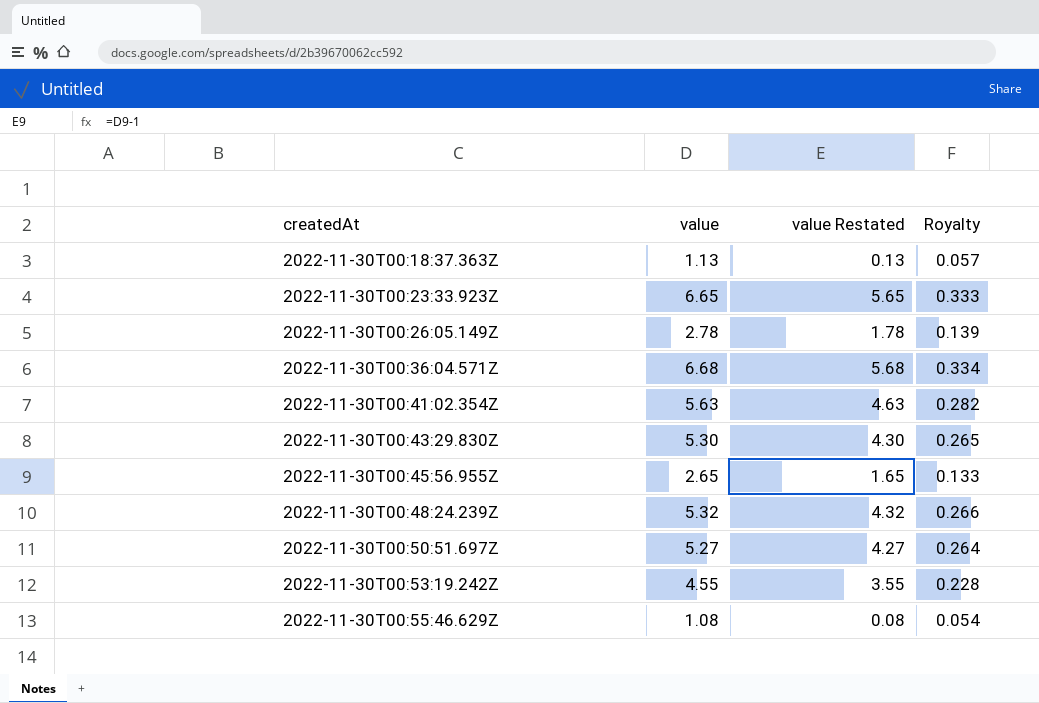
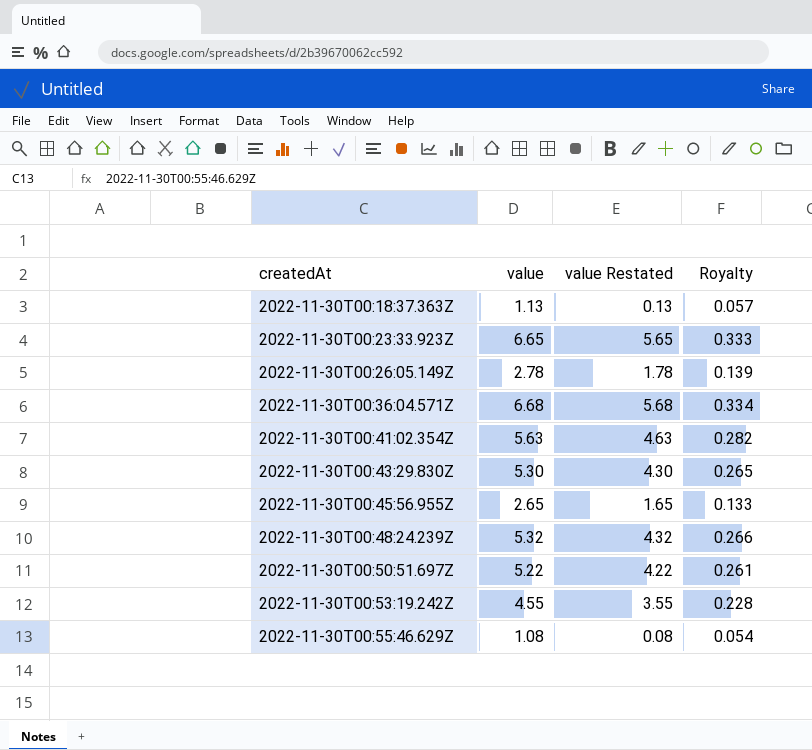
2022-11-30T00:50:51.697Z | value: 5.27 -> 5.22
2022-11-30T00:50:51.697Z | value Restated: 4.27 -> 4.22
2022-11-30T00:50:51.697Z | Royalty: 0.264 -> 0.261

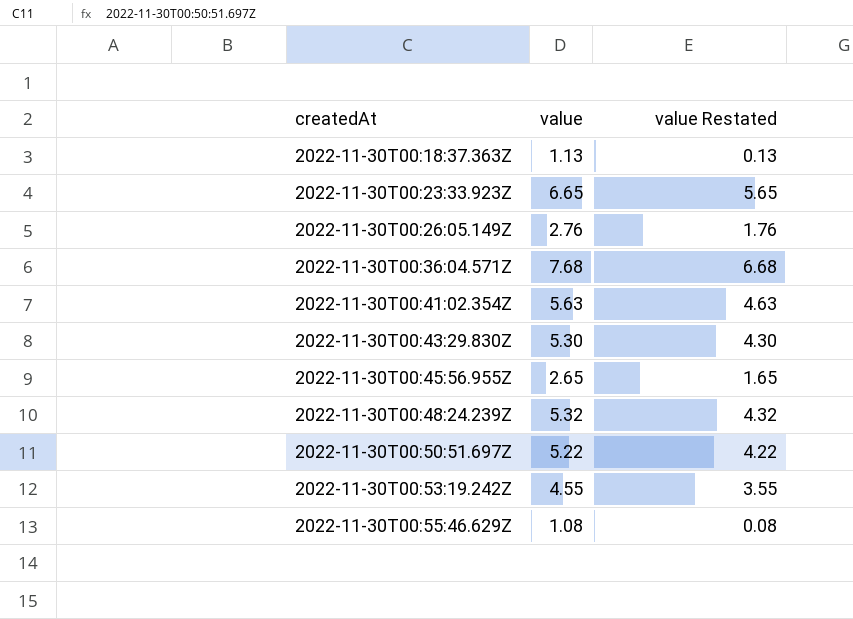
column Royalty | formula: [value] * 0.05 -> none
2022-11-30T00:26:05.149Z | value: 2.78 -> 2.76
2022-11-30T00:26:05.149Z | value Restated: 1.78 -> 1.76
2022-11-30T00:36:04.571Z | value: 6.68 -> 7.68
2022-11-30T00:36:04.571Z | value Restated: 5.68 -> 6.68

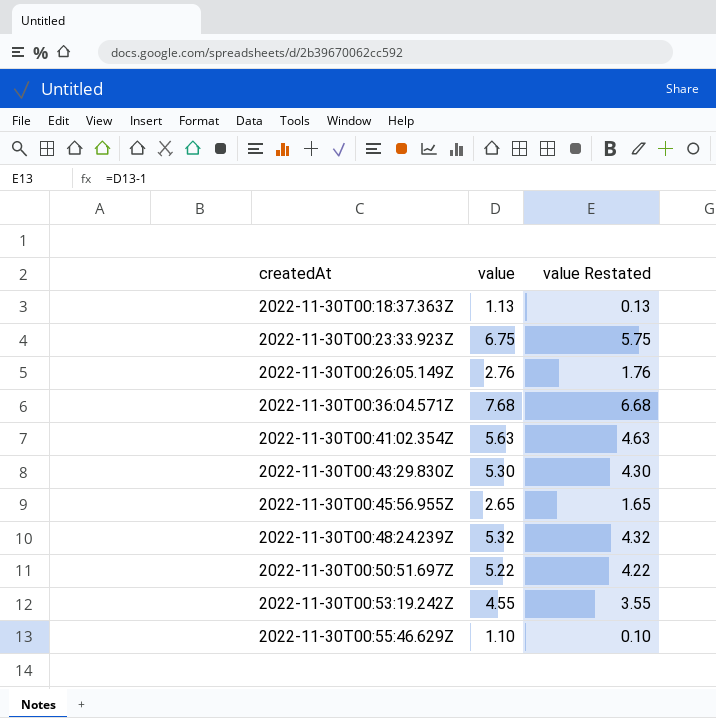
2022-11-30T00:23:33.923Z | value: 6.65 -> 6.75
2022-11-30T00:23:33.923Z | value Restated: 5.65 -> 5.75
2022-11-30T00:55:46.629Z | value: 1.08 -> 1.10
2022-11-30T00:55:46.629Z | value Restated: 0.08 -> 0.10

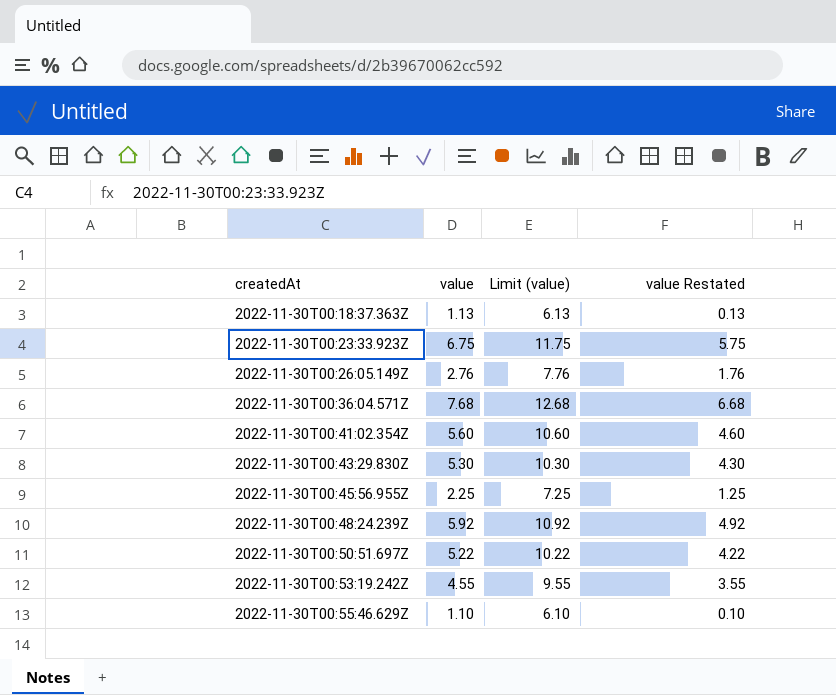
column Limit (value) | formula: none -> [value] + 5
2022-11-30T00:41:02.354Z | value: 5.63 -> 5.60
2022-11-30T00:41:02.354Z | value Restated: 4.63 -> 4.60
2022-11-30T00:45:56.955Z | value: 2.65 -> 2.25
2022-11-30T00:45:56.955Z | value Restated: 1.65 -> 1.25
2022-11-30T00:48:24.239Z | value: 5.32 -> 5.92
2022-11-30T00:48:24.239Z | value Restated: 4.32 -> 4.92

